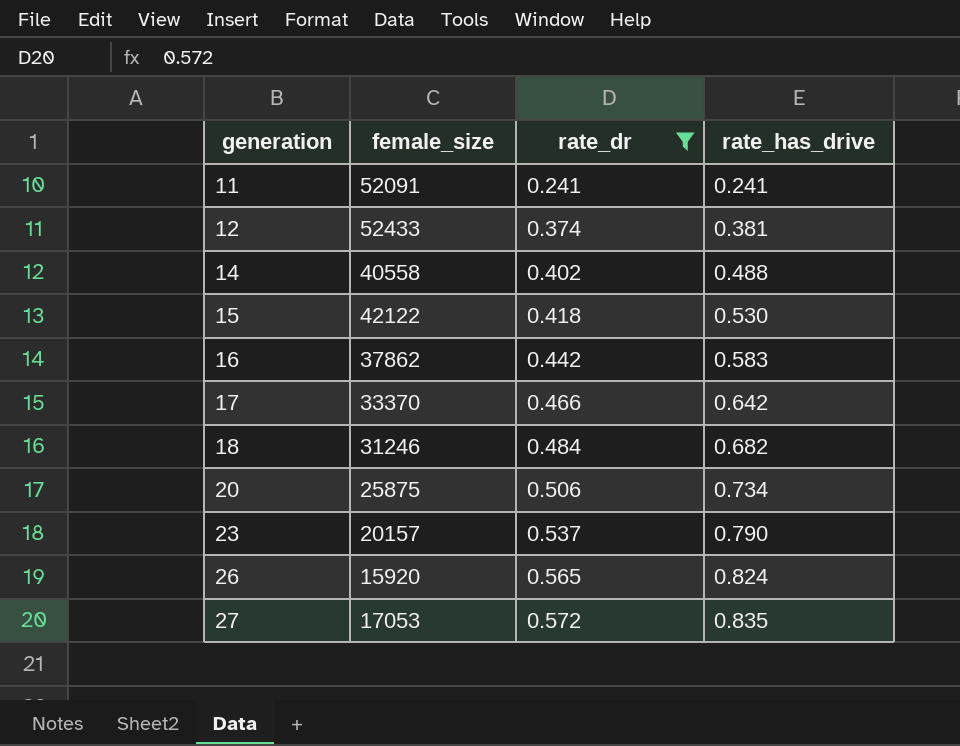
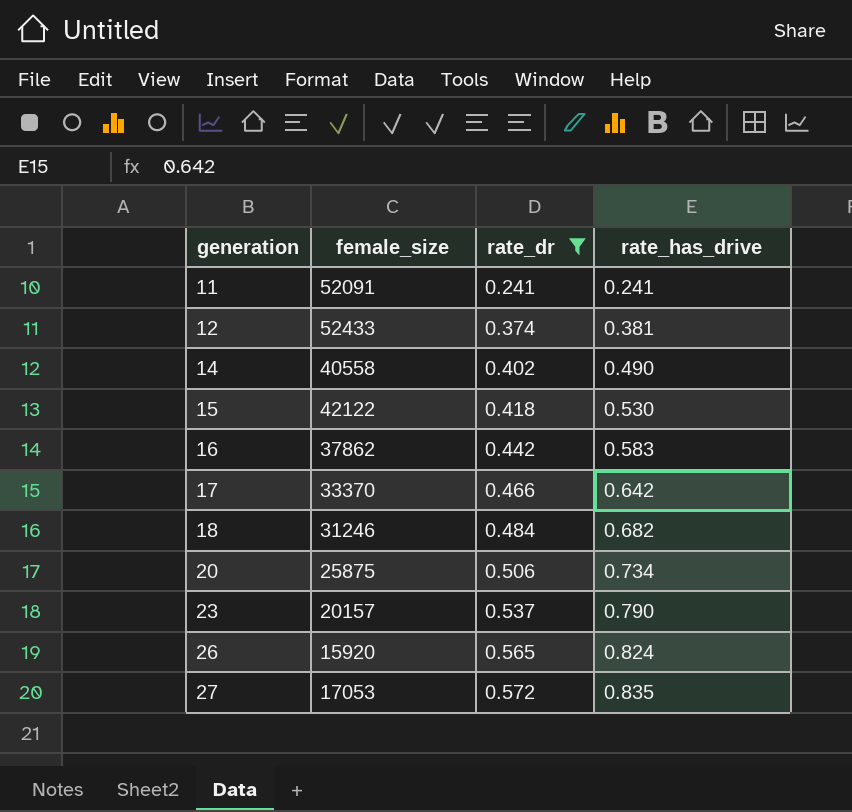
14 | rate_has_drive: 0.488 -> 0.490

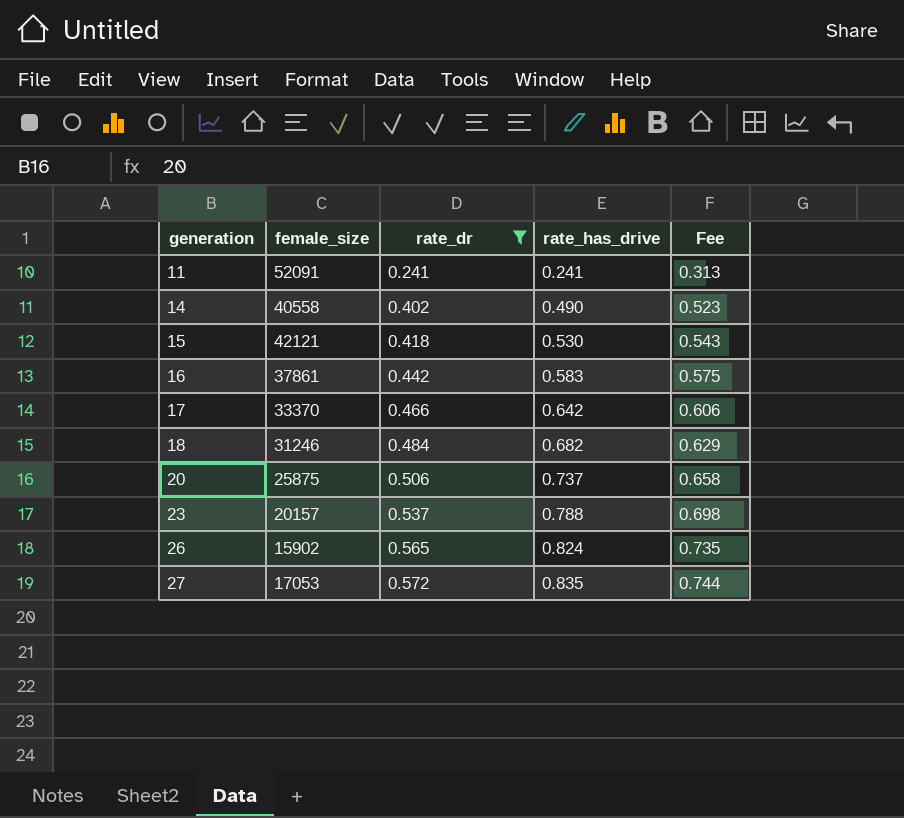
column Fee | formula: none -> [rate_dr] * 1.3
row 12: 52433 | 0.374 | 0.381 -> none
15 | female_size: 42122 -> 42121
16 | female_size: 37862 -> 37861
20 | rate_has_drive: 0.734 -> 0.737
23 | rate_has_drive: 0.790 -> 0.788
26 | female_size: 15920 -> 15902

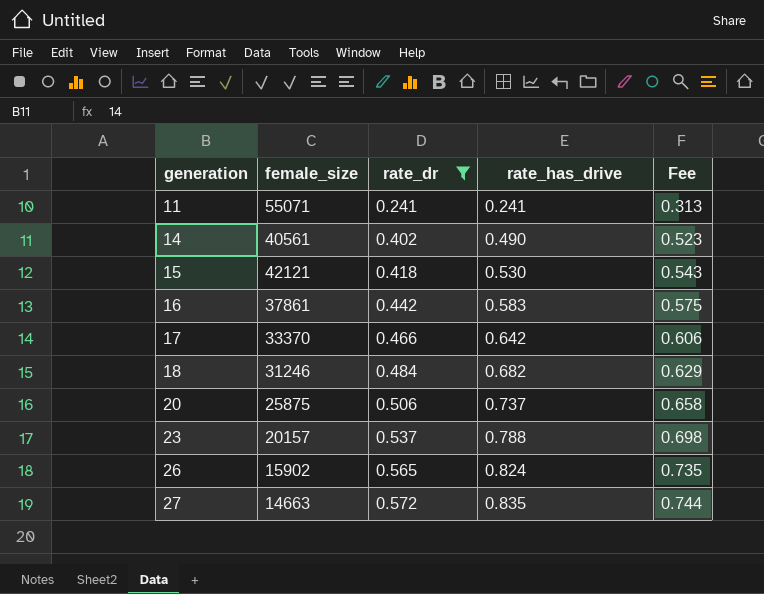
11 | female_size: 52091 -> 55071
14 | female_size: 40558 -> 40561
27 | female_size: 17053 -> 14663

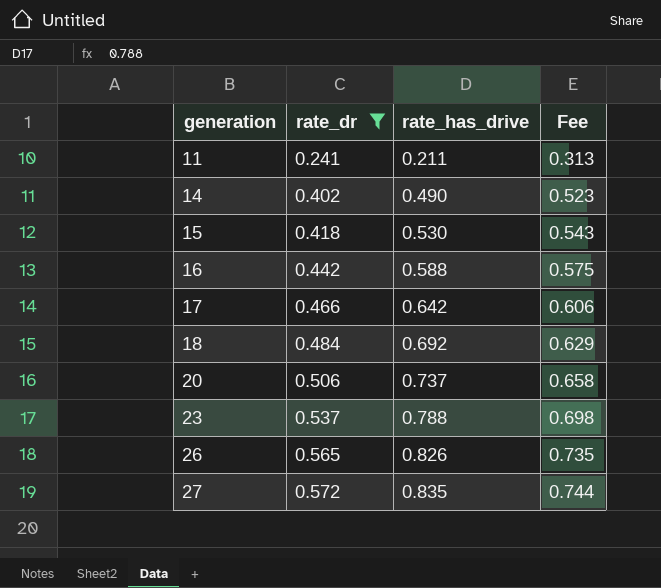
column female_size | position: 2 -> none
11 | rate_has_drive: 0.241 -> 0.211
16 | rate_has_drive: 0.583 -> 0.588
18 | rate_has_drive: 0.682 -> 0.692
26 | rate_has_drive: 0.824 -> 0.826

